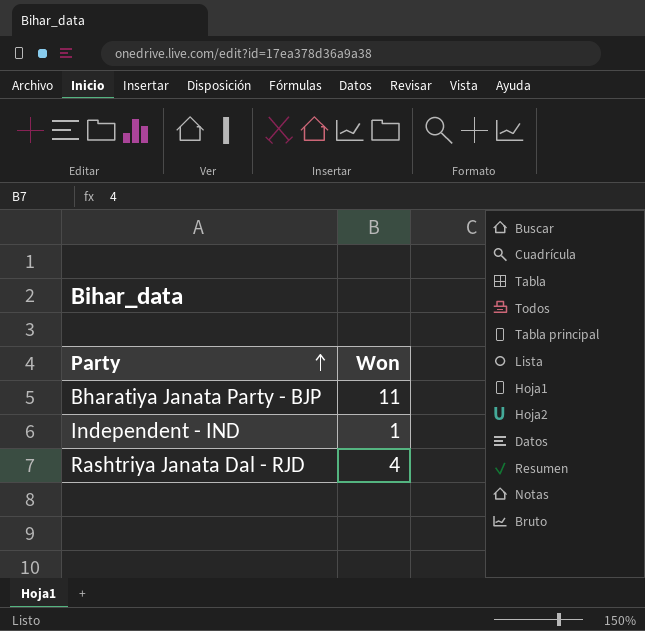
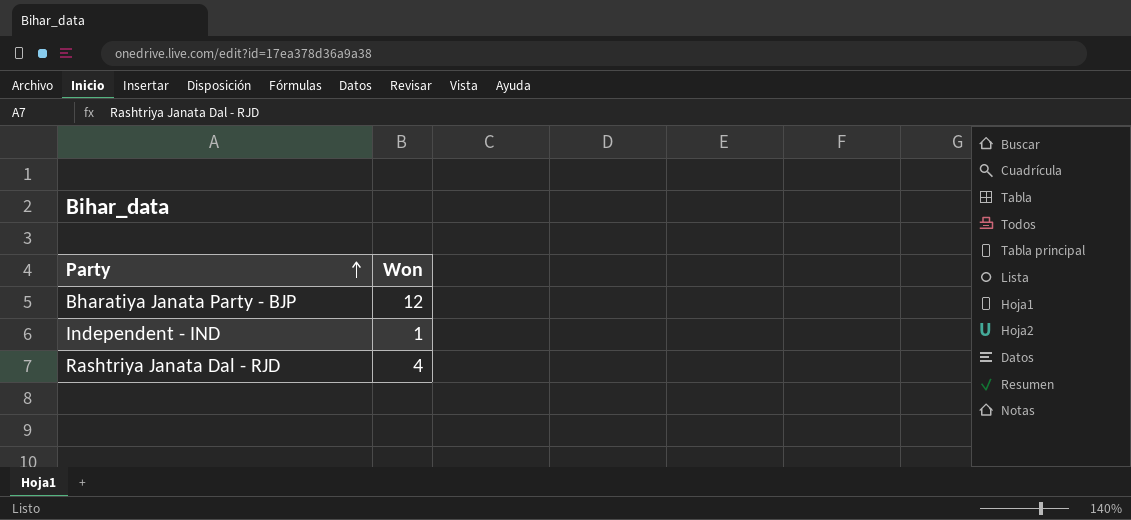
Bharatiya Janata Party - BJP | Won: 11 -> 12

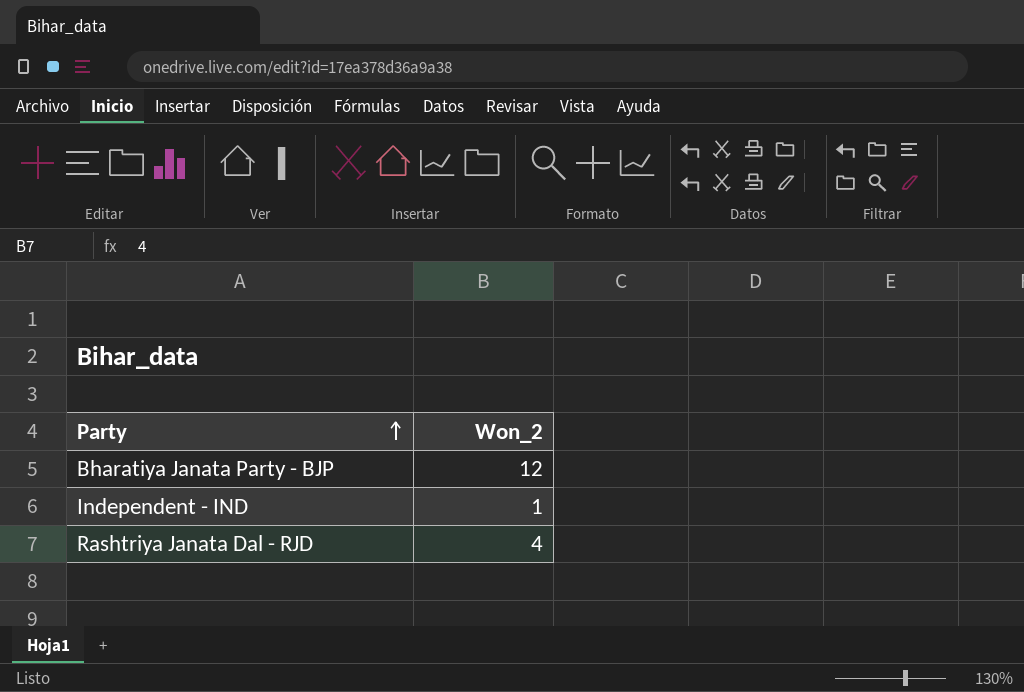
column name: Won -> Won_2

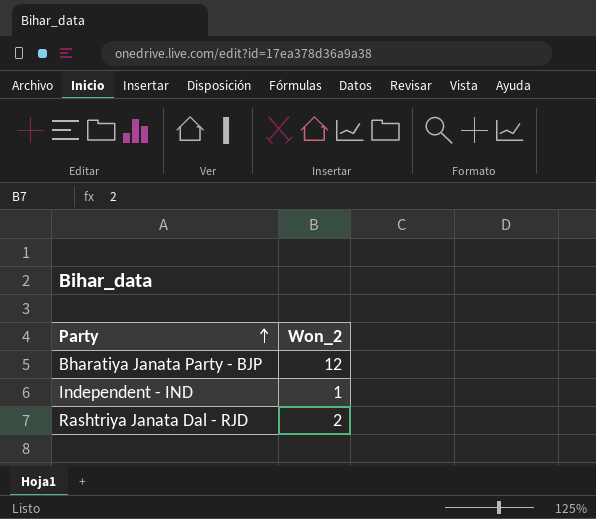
Rashtriya Janata Dal - RJD | Won_2: 4 -> 2

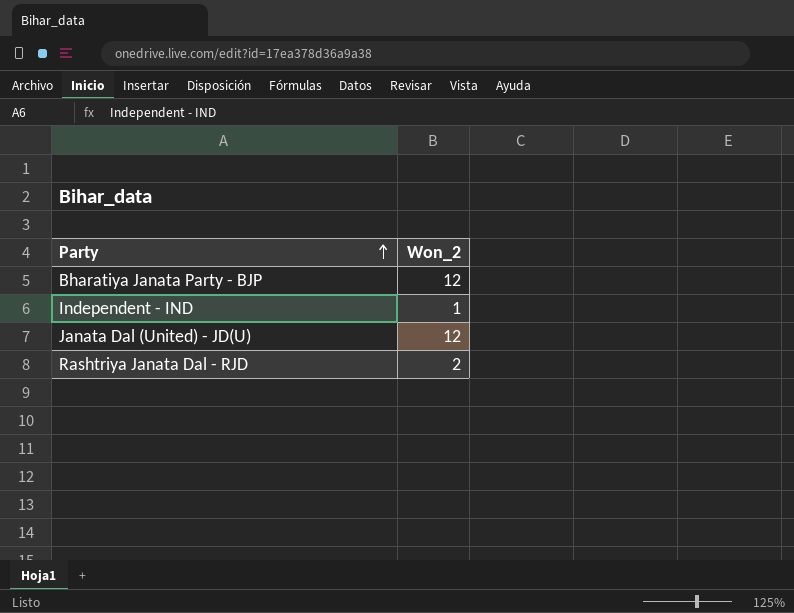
row Janata Dal (United) - JD(U): none -> 12

